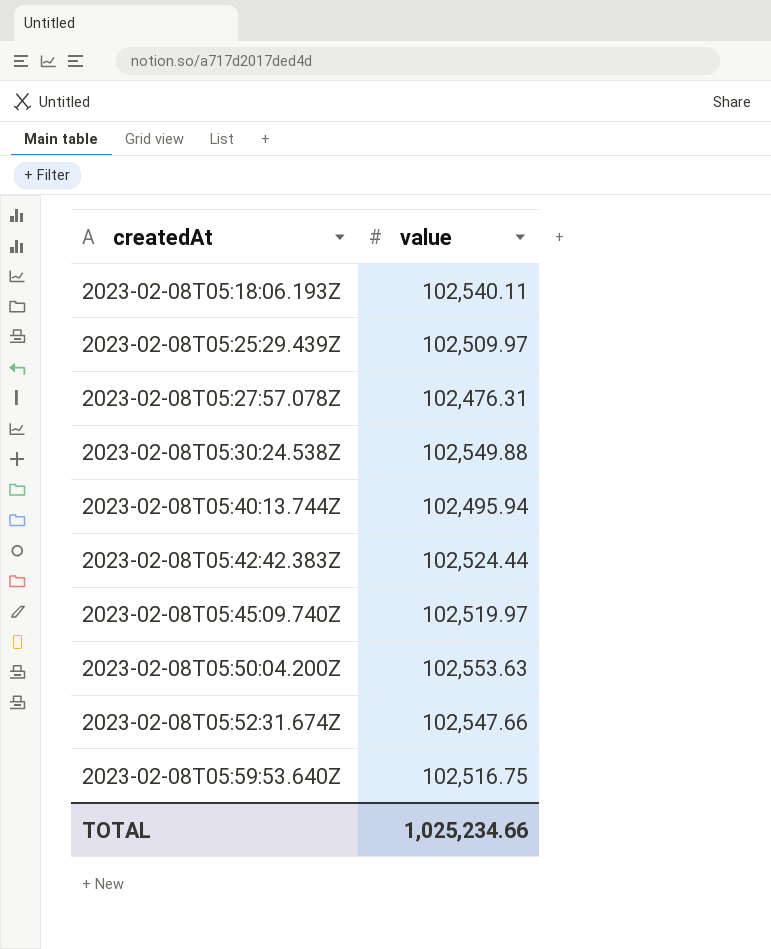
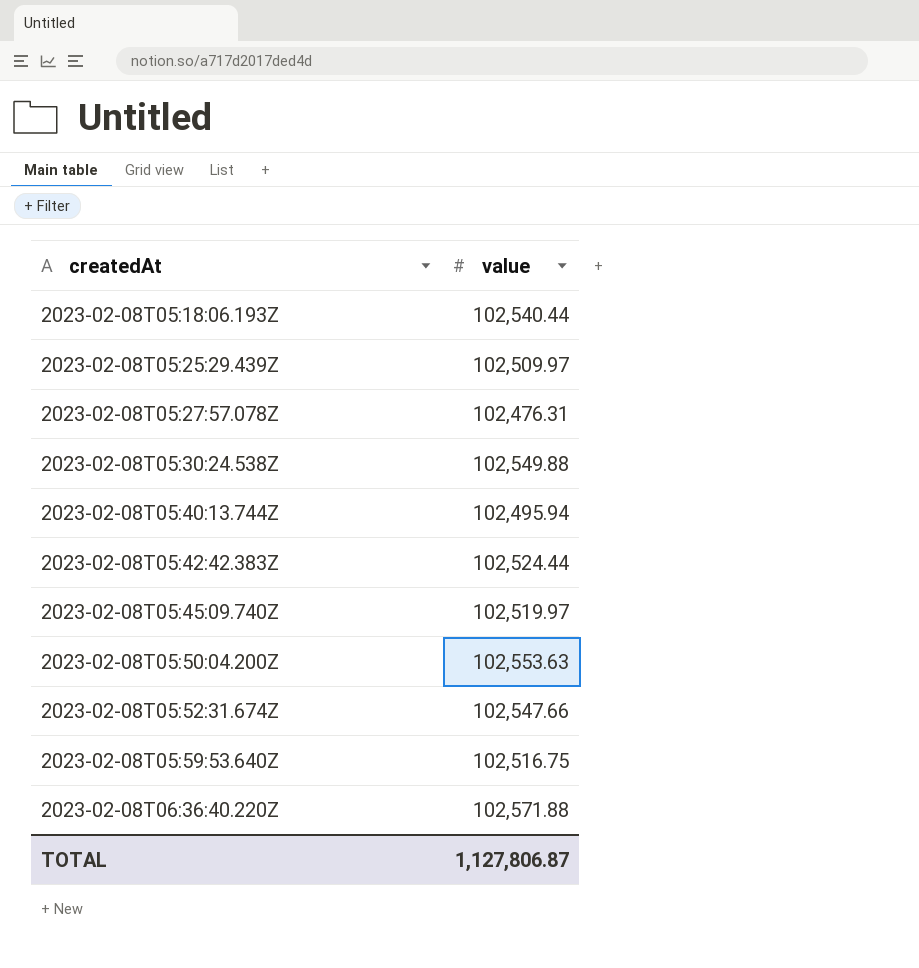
2023-02-08T05:18:06.193Z | value: 102,540.11 -> 102,540.44
row 2023-02-08T06:36:40.220Z: none -> 102,571.88
TOTAL | value: 1,025,234.66 -> 1,127,806.87

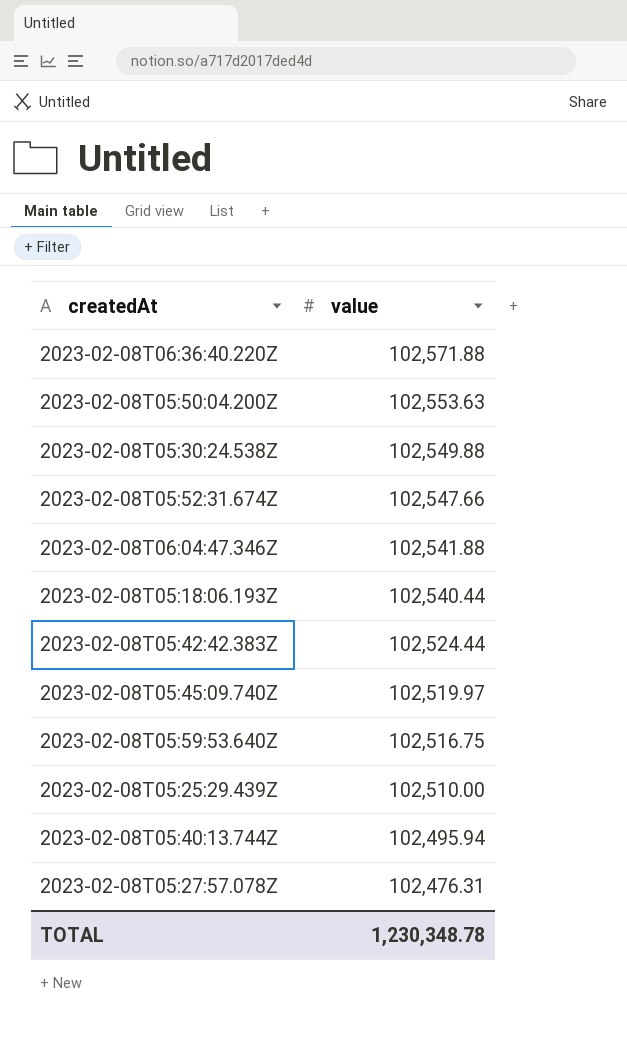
row order: createdAt ascending -> value descending
row 2023-02-08T06:04:47.346Z: none -> 102,541.88
2023-02-08T05:25:29.439Z | value: 102,509.97 -> 102,510.00
TOTAL | value: 1,127,806.87 -> 1,230,348.78

